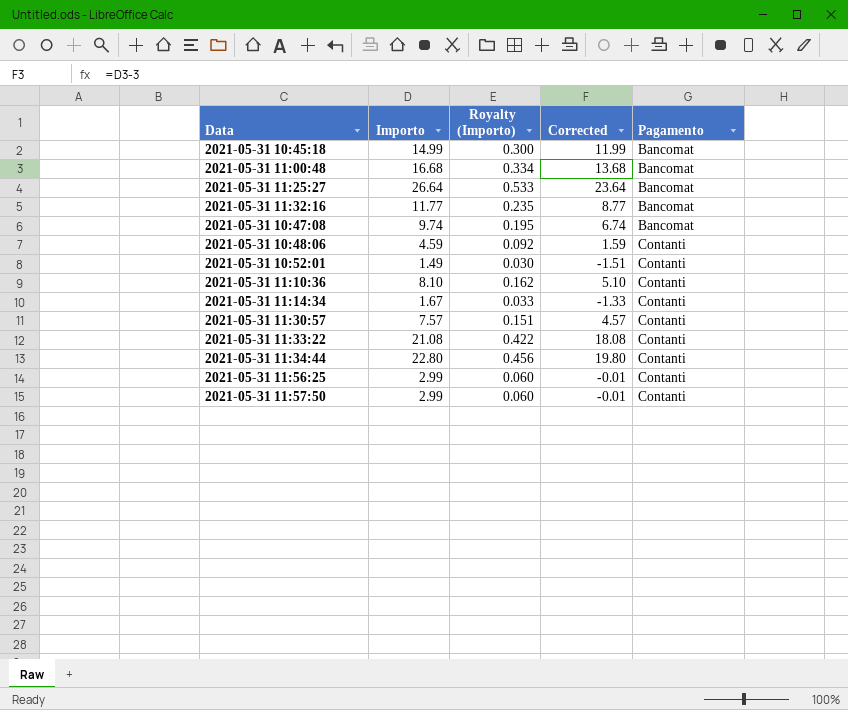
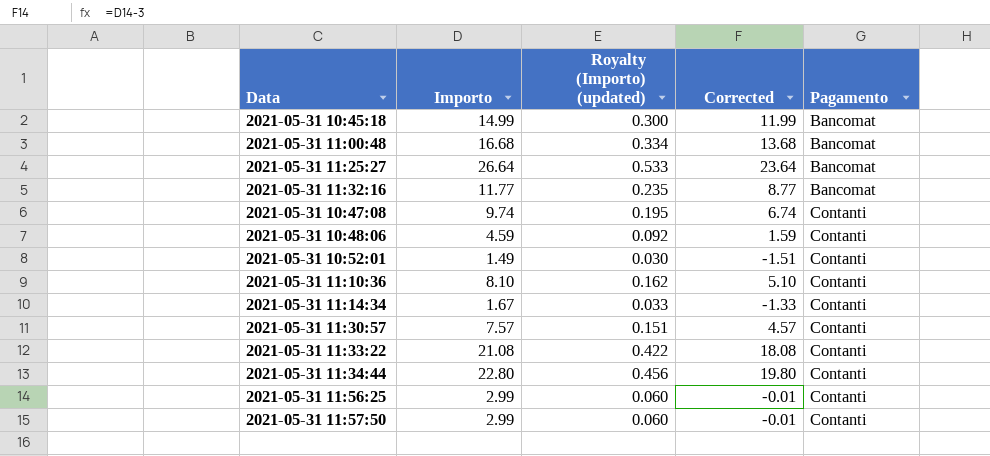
column name: Royalty (Importo) -> Royalty (Importo) (updated)
2021-05-31 10:47:08 | Pagamento: Bancomat -> Contanti

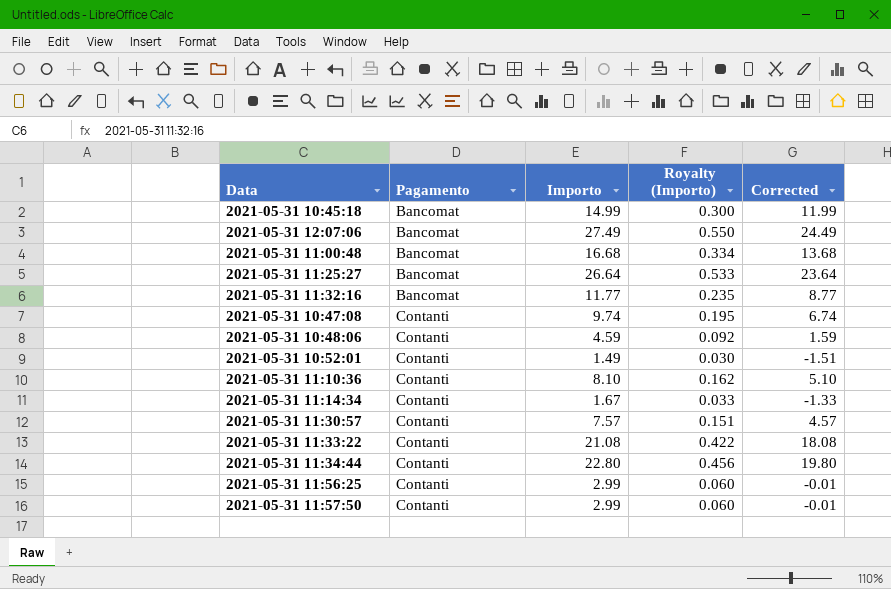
column Pagamento | position: 5 -> 2
column name: Royalty (Importo) (updated) -> Royalty (Importo)
row 2021-05-31 12:07:06: none -> Bancomat | 27.49 | 0.550 | 24.49

